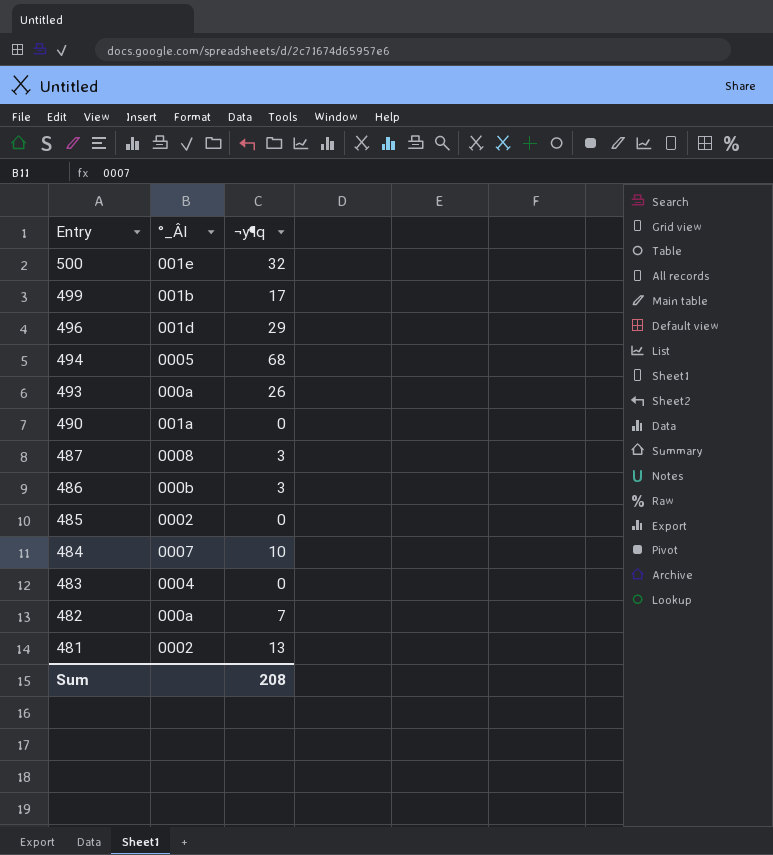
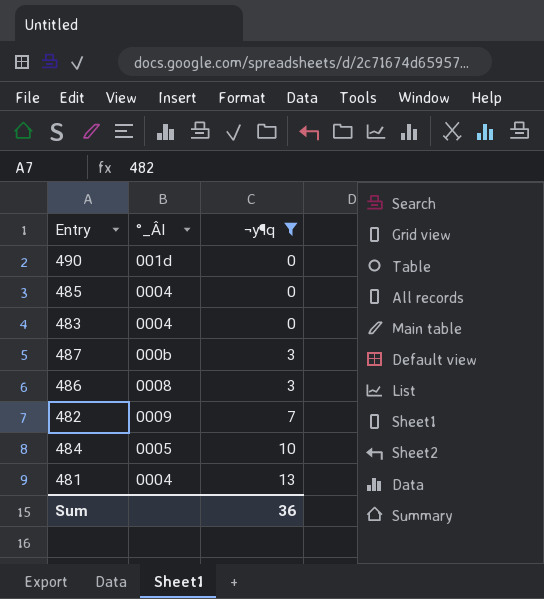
filter: none -> ¬y¶q <= 13
row order: Entry descending -> ¬y¶q ascending
490 | °_ÂI: 001a -> 001d
485 | °_ÂI: 0002 -> 0004
487 | °_ÂI: 0008 -> 000b
486 | °_ÂI: 000b -> 0008
482 | °_ÂI: 000a -> 0009
484 | °_ÂI: 0007 -> 0005
481 | °_ÂI: 0002 -> 0004
Sum | ¬y¶q: 208 -> 36

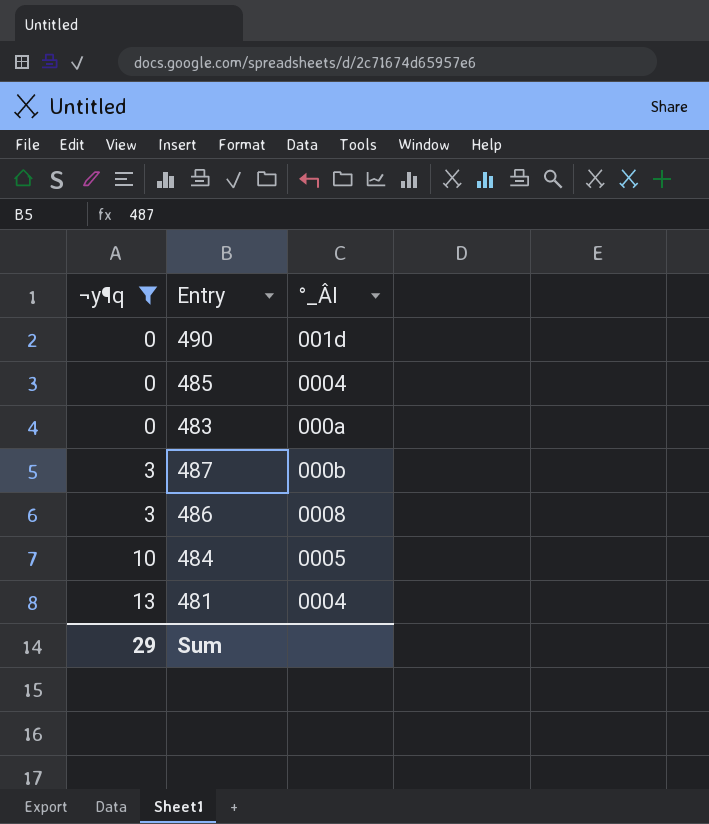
column ¬y¶q | position: 3 -> 1
row 482: 0009 | 7 -> none
483 | °_ÂI: 0004 -> 000a
Sum | ¬y¶q: 36 -> 29

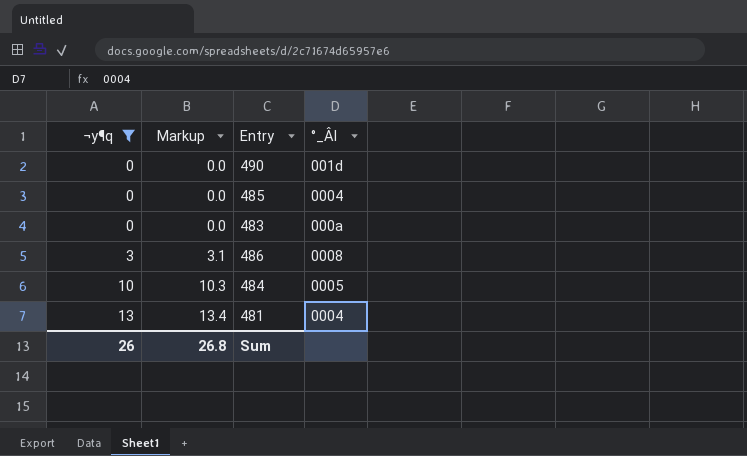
column Markup | formula: none -> [¬y¶q] * 1.03
row 487: 3 | 000b -> none
Sum | ¬y¶q: 29 -> 26

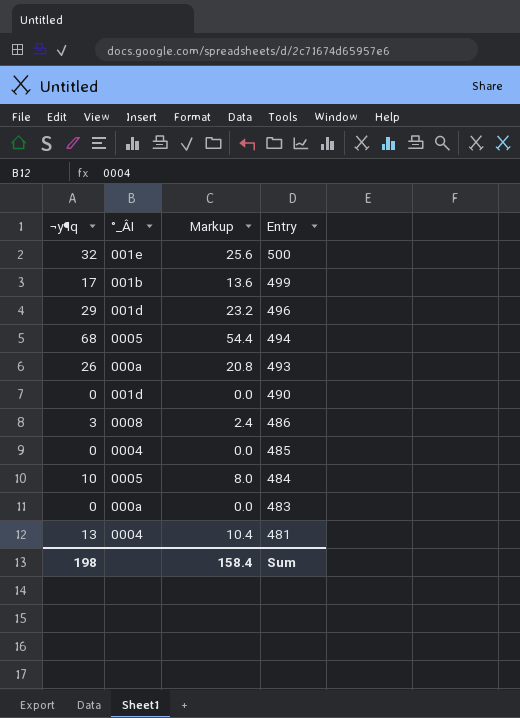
filter: ¬y¶q <= 13 -> none
row order: ¬y¶q ascending -> Entry descending
column °_ÂI | position: 4 -> 2
column Markup | formula: [¬y¶q] * 1.03 -> [¬y¶q] * 0.8
Sum | ¬y¶q: 26 -> 198
Sum | Markup: 26.8 -> 158.4

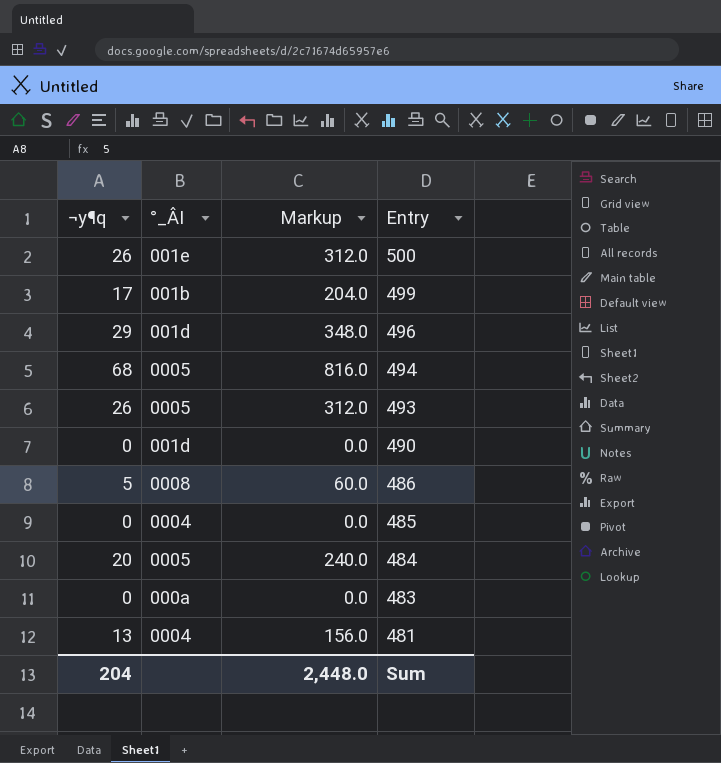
column Markup | formula: [¬y¶q] * 0.8 -> [¬y¶q] * 12
500 | ¬y¶q: 32 -> 26
493 | °_ÂI: 000a -> 0005
486 | ¬y¶q: 3 -> 5
484 | ¬y¶q: 10 -> 20
Sum | ¬y¶q: 198 -> 204
Sum | Markup: 158.4 -> 2,448.0

